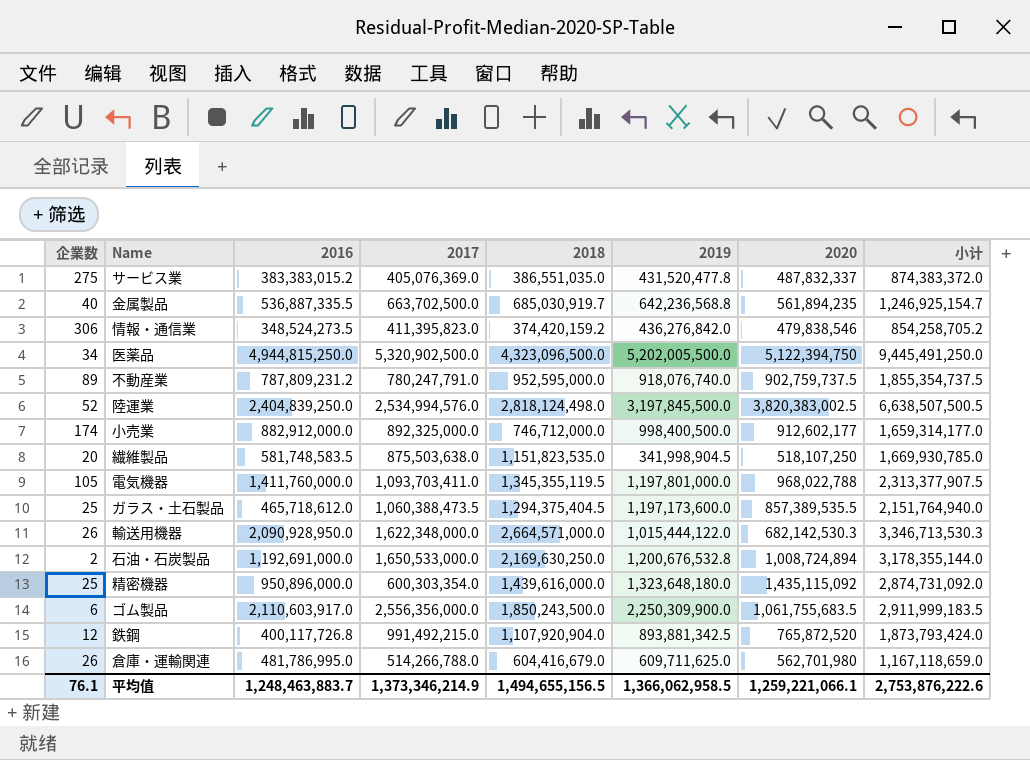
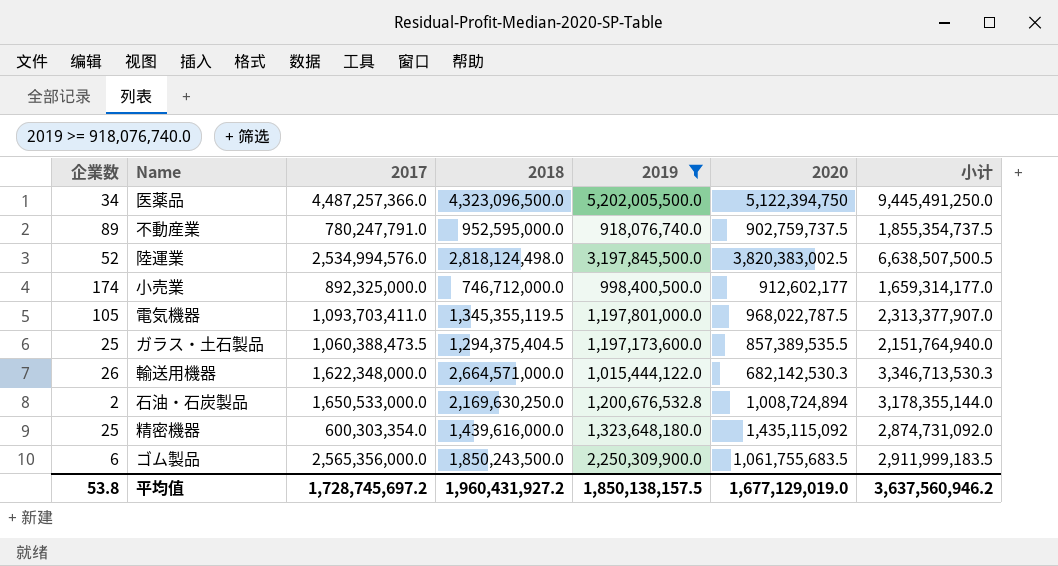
filter: none -> 2019 >= 918,076,740.0
column 2016 | position: 3 -> none
医薬品 | 2017: 5,320,902,500.0 -> 4,487,257,366.0
電気機器 | 2020: 968,022,788 -> 968,022,787.5
電気機器 | 小计: 2,313,377,907.5 -> 2,313,377,907.0
ゴム製品 | 2017: 2,556,356,000.0 -> 2,565,356,000.0
平均值 | 企業数: 76.1 -> 53.8
平均值 | 2017: 1,373,346,214.9 -> 1,728,745,697.2
平均值 | 2018: 1,494,655,156.5 -> 1,960,431,927.2
平均值 | 2019: 1,366,062,958.5 -> 1,850,138,157.5
平均值 | 2020: 1,259,221,066.1 -> 1,677,129,019.0
平均值 | 小计: 2,753,876,222.6 -> 3,637,560,946.2

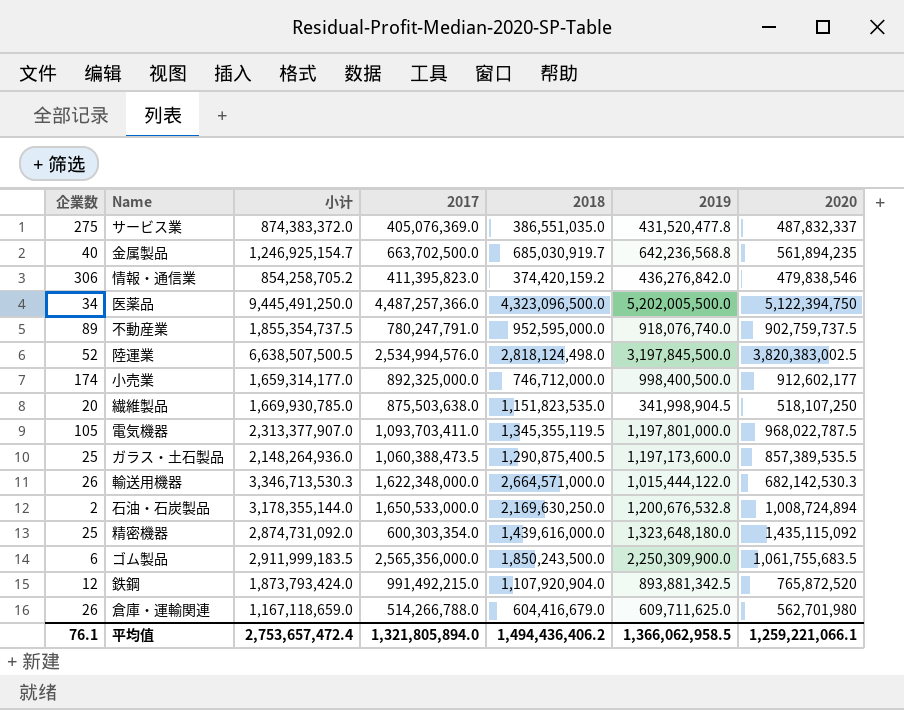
filter: 2019 >= 918,076,740.0 -> none
column 小计 | position: 7 -> 3
ガラス・土石製品 | 小计: 2,151,764,940.0 -> 2,148,264,936.0
ガラス・土石製品 | 2018: 1,294,375,404.5 -> 1,290,875,400.5
平均值 | 企業数: 53.8 -> 76.1
平均值 | 小计: 3,637,560,946.2 -> 2,753,657,472.4
平均值 | 2017: 1,728,745,697.2 -> 1,321,805,894.0
平均值 | 2018: 1,960,431,927.2 -> 1,494,436,406.2
平均值 | 2019: 1,850,138,157.5 -> 1,366,062,958.5
平均值 | 2020: 1,677,129,019.0 -> 1,259,221,066.1

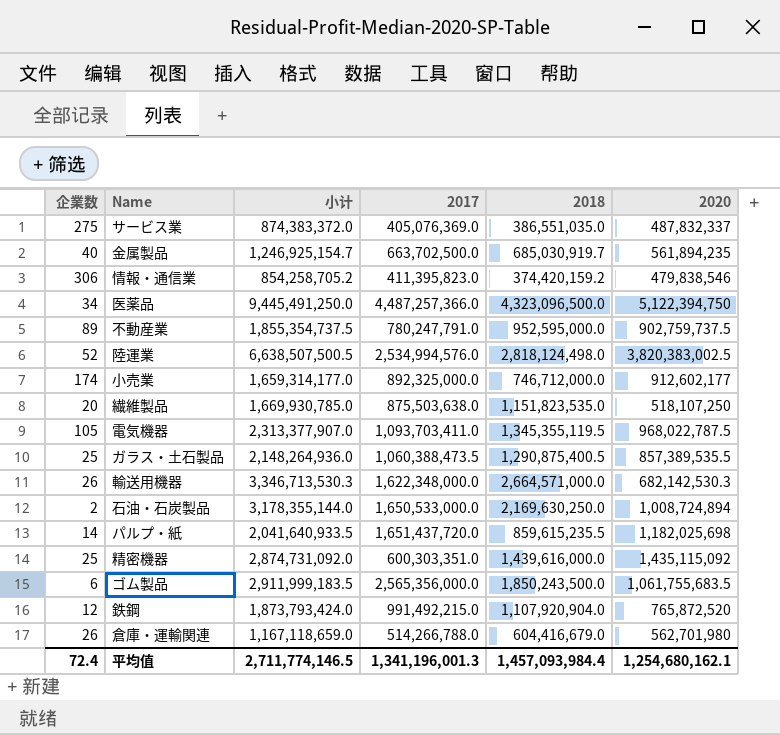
column 2019 | position: 6 -> none
row パルプ・紙: none -> 14 | 2,041,640,933.5 | 1,651,437,720.0 | 859,615,235.5 | 1,182,025,698
精密機器 | 2017: 600,303,354.0 -> 600,303,351.0
平均值 | 企業数: 76.1 -> 72.4
平均值 | 小计: 2,753,657,472.4 -> 2,711,774,146.5
平均值 | 2017: 1,321,805,894.0 -> 1,341,196,001.3
平均值 | 2018: 1,494,436,406.2 -> 1,457,093,984.4
平均值 | 2020: 1,259,221,066.1 -> 1,254,680,162.1

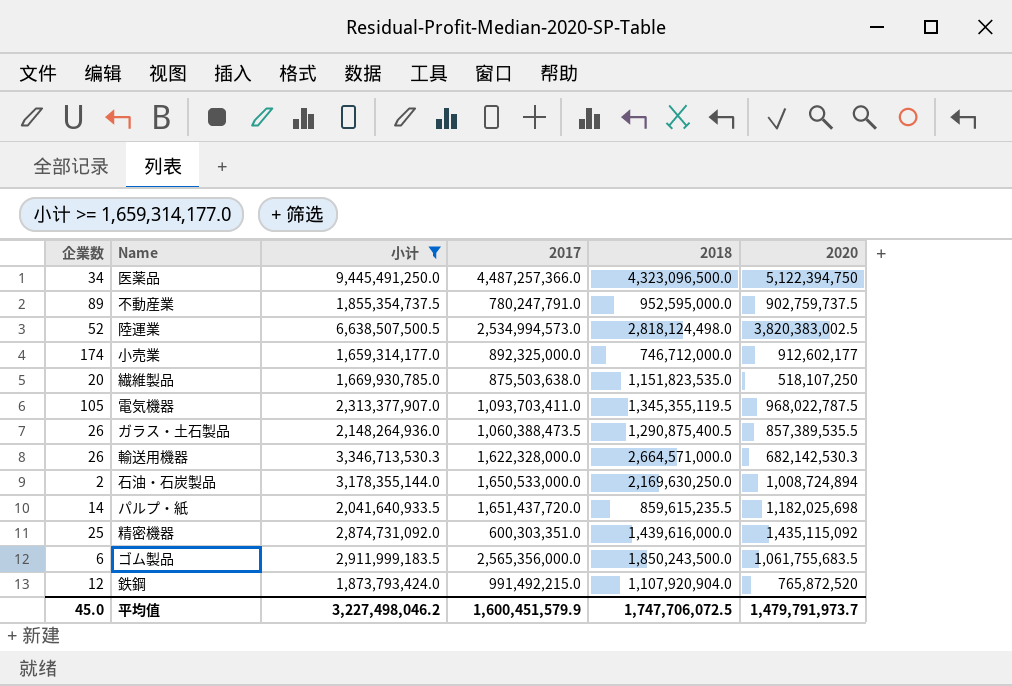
filter: none -> 小计 >= 1,659,314,177.0
陸運業 | 2017: 2,534,994,576.0 -> 2,534,994,573.0
ガラス・土石製品 | 企業数: 25 -> 26
輸送用機器 | 2017: 1,622,348,000.0 -> 1,622,328,000.0
平均值 | 企業数: 72.4 -> 45.0
平均值 | 小计: 2,711,774,146.5 -> 3,227,498,046.2
平均值 | 2017: 1,341,196,001.3 -> 1,600,451,579.9
平均值 | 2018: 1,457,093,984.4 -> 1,747,706,072.5
平均值 | 2020: 1,254,680,162.1 -> 1,479,791,973.7

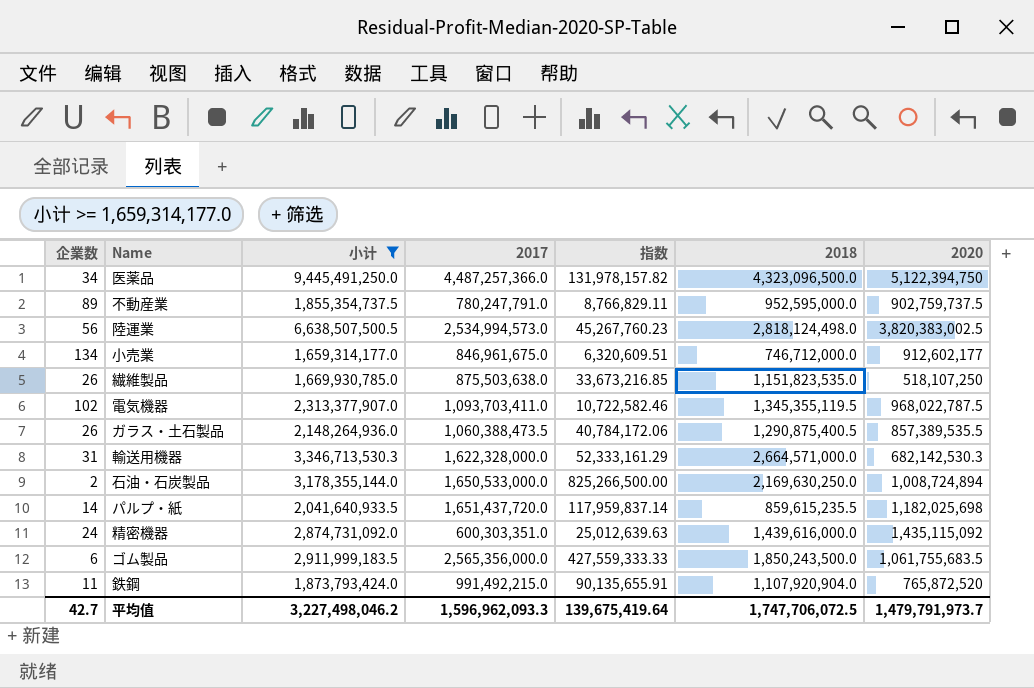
column 指数 | formula: none -> [2017] / [企業数]
陸運業 | 企業数: 52 -> 56
小売業 | 企業数: 174 -> 134
小売業 | 2017: 892,325,000.0 -> 846,961,675.0
繊維製品 | 企業数: 20 -> 26
電気機器 | 企業数: 105 -> 102
輸送用機器 | 企業数: 26 -> 31
精密機器 | 企業数: 25 -> 24
鉄鋼 | 企業数: 12 -> 11
平均值 | 企業数: 45.0 -> 42.7
平均值 | 2017: 1,600,451,579.9 -> 1,596,962,093.3

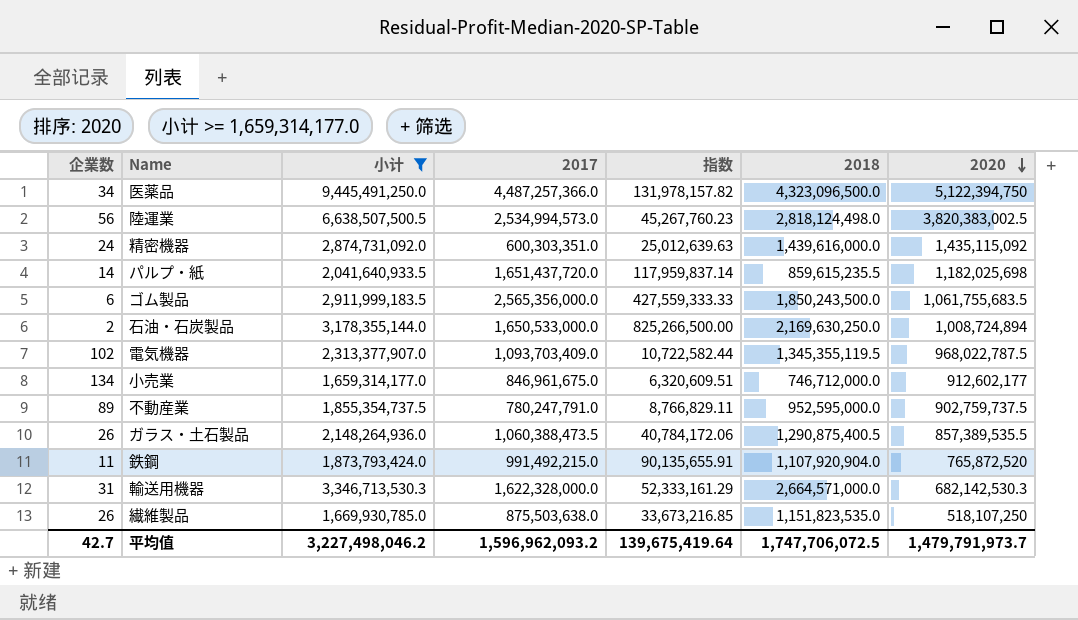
row order: none -> 2020 descending
電気機器 | 2017: 1,093,703,411.0 -> 1,093,703,409.0
電気機器 | 指数: 10,722,582.46 -> 10,722,582.44
平均值 | 2017: 1,596,962,093.3 -> 1,596,962,093.2

